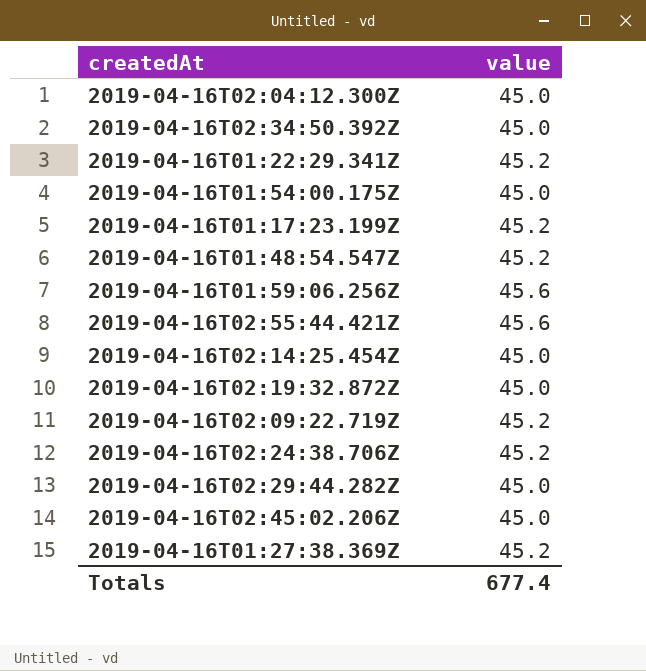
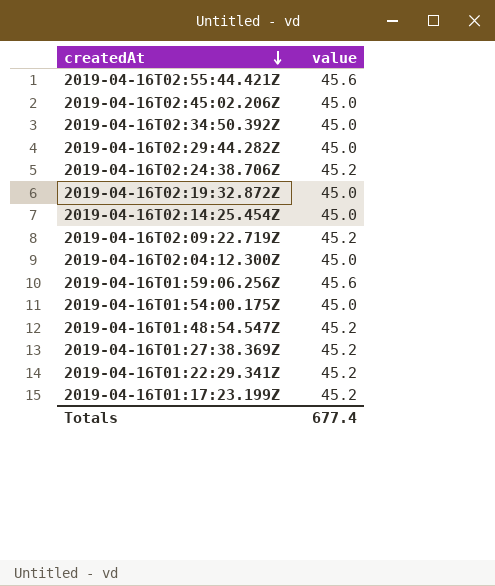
row order: none -> createdAt descending

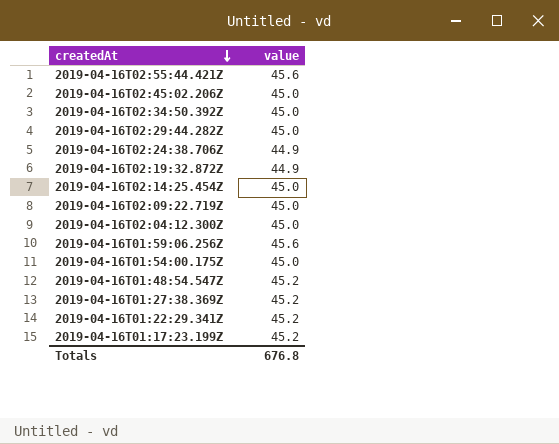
2019-04-16T02:24:38.706Z | value: 45.2 -> 44.9
2019-04-16T02:19:32.872Z | value: 45.0 -> 44.9
2019-04-16T02:09:22.719Z | value: 45.2 -> 45.0
Totals | value: 677.4 -> 676.8

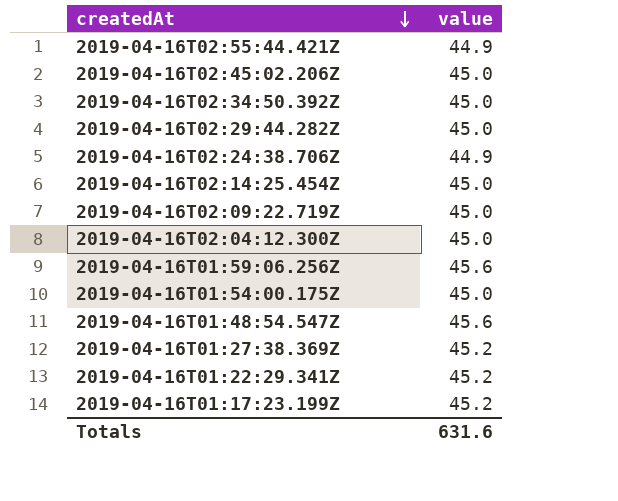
row 2019-04-16T02:19:32.872Z: 44.9 -> none
2019-04-16T02:55:44.421Z | value: 45.6 -> 44.9
2019-04-16T01:48:54.547Z | value: 45.2 -> 45.6
Totals | value: 676.8 -> 631.6

